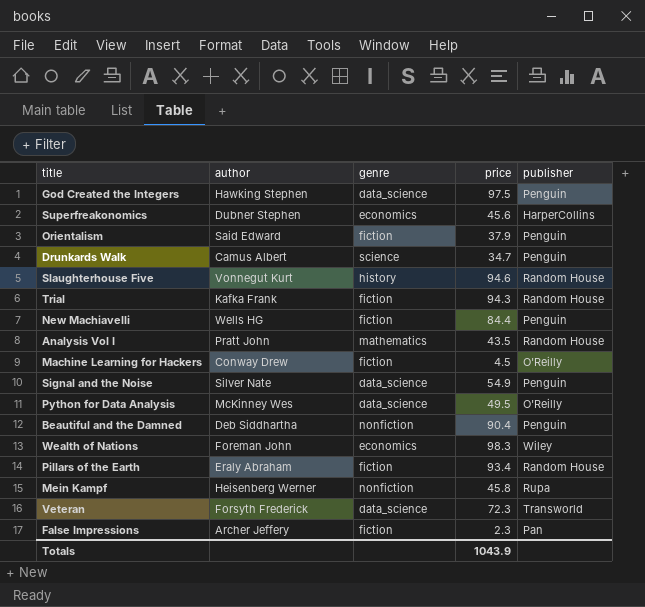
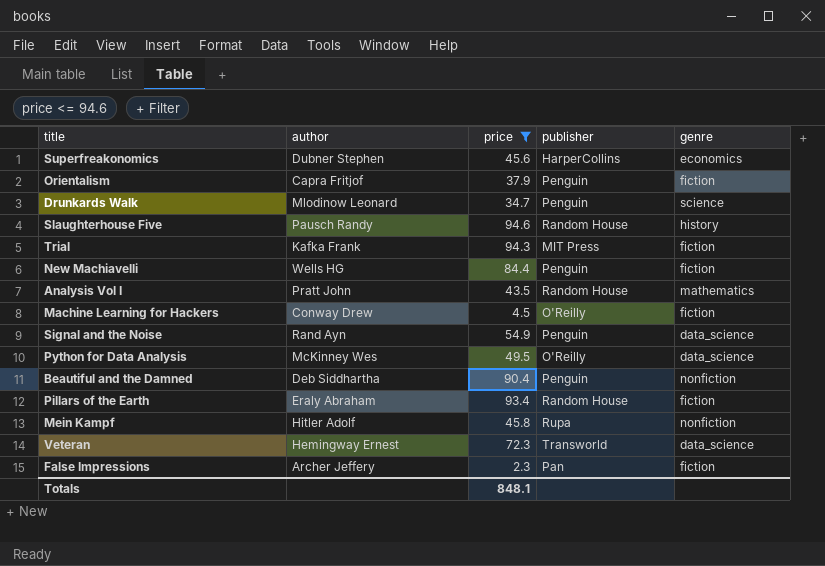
filter: none -> price <= 94.6
column genre | position: 3 -> 5
Orientalism | author: Said Edward -> Capra Fritjof
Drunkards Walk | author: Camus Albert -> Mlodinow Leonard
Slaughterhouse Five | author: Vonnegut Kurt -> Pausch Randy
Trial | publisher: Random House -> MIT Press
Signal and the Noise | author: Silver Nate -> Rand Ayn
Mein Kampf | author: Heisenberg Werner -> Hitler Adolf
Veteran | author: Forsyth Frederick -> Hemingway Ernest
Totals | price: 1043.9 -> 848.1

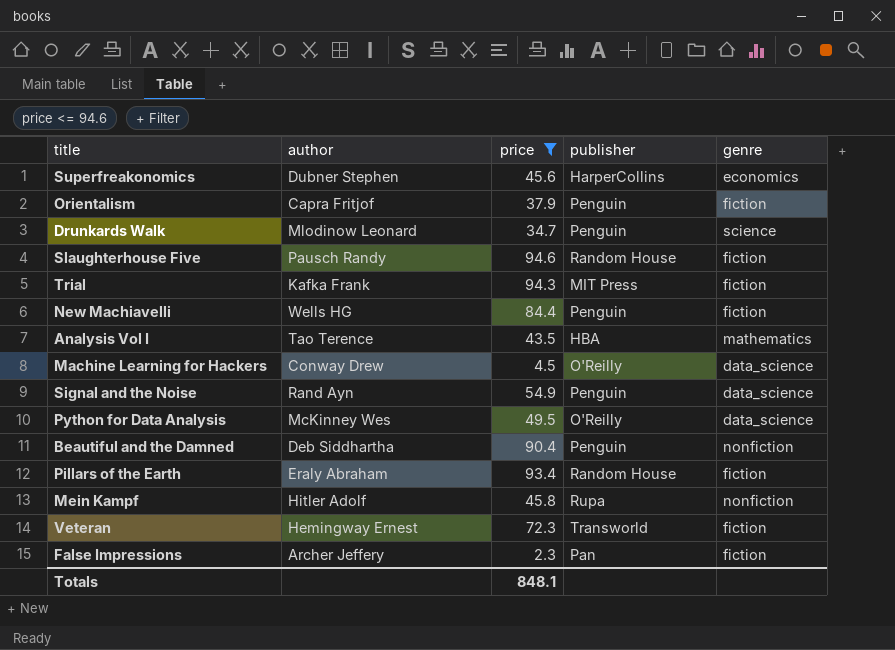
Slaughterhouse Five | genre: history -> fiction
Analysis Vol I | author: Pratt John -> Tao Terence
Analysis Vol I | publisher: Random House -> HBA
Machine Learning for Hackers | genre: fiction -> data_science
Veteran | genre: data_science -> fiction

